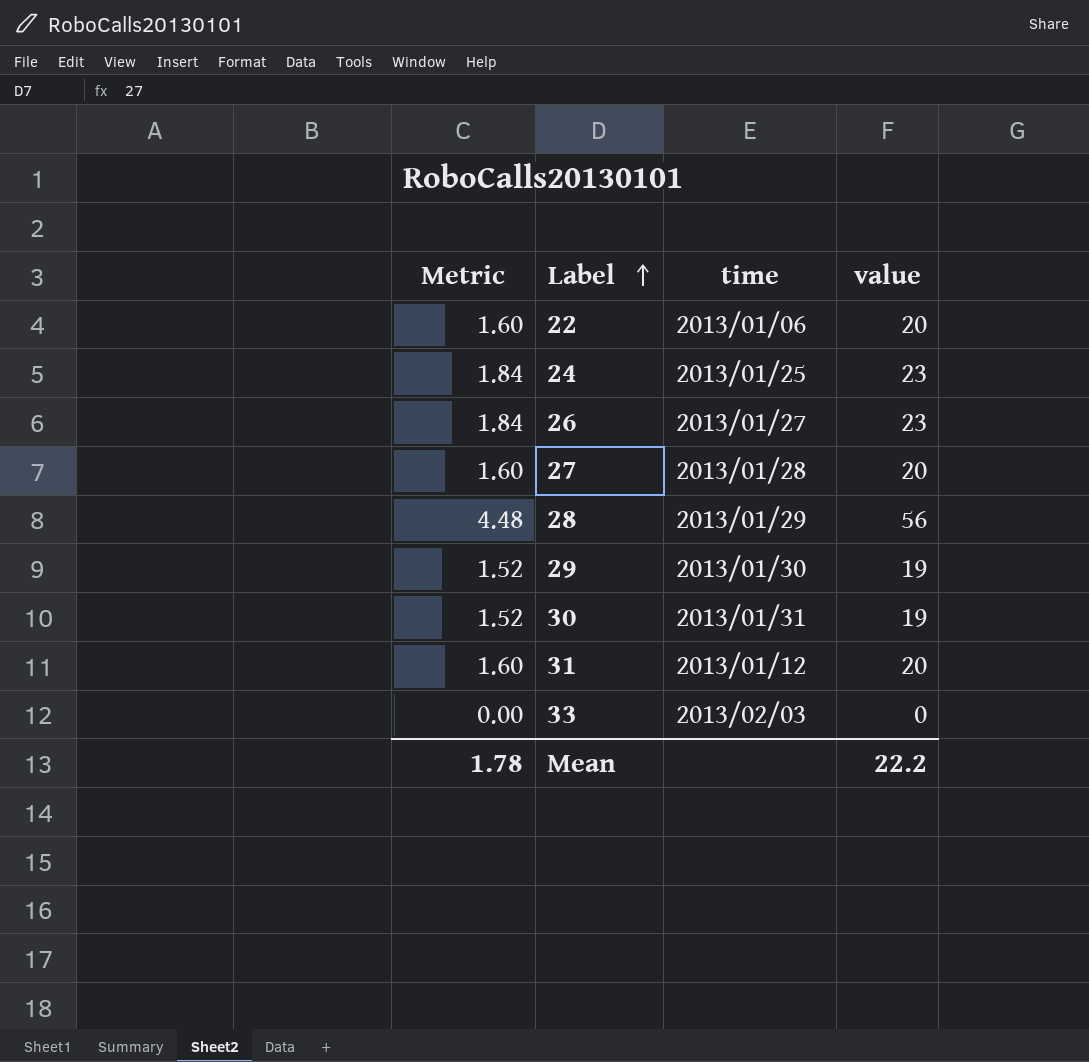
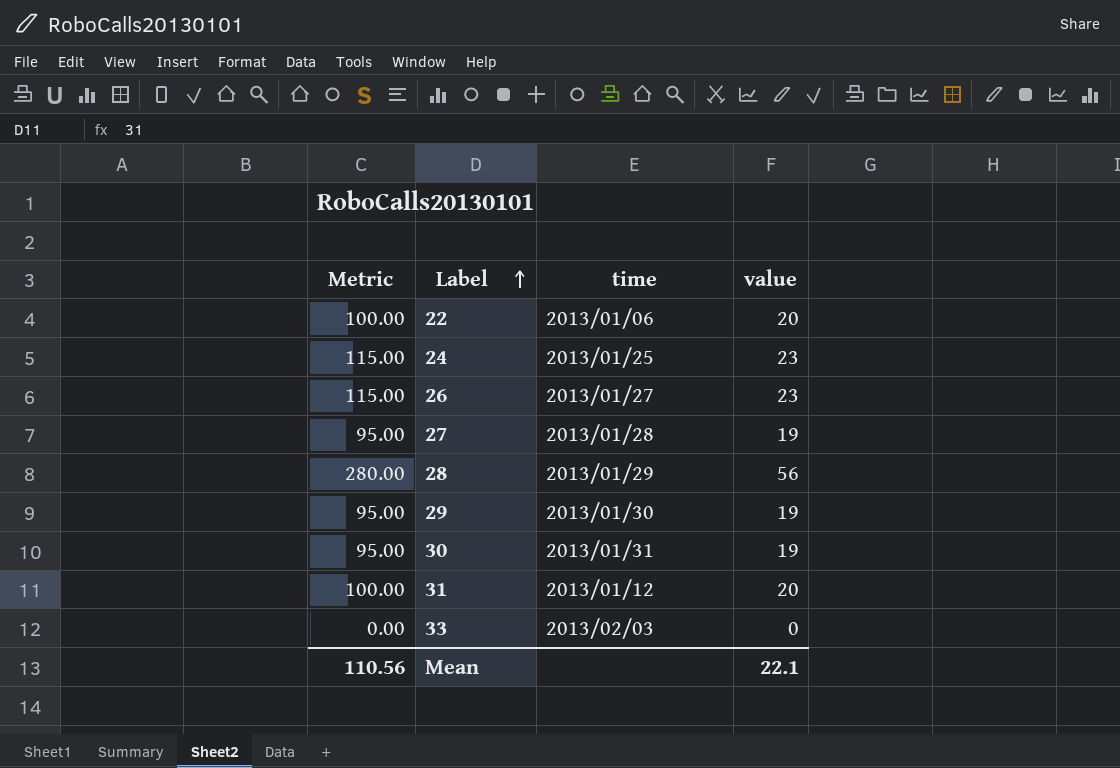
column Metric | formula: [value] * 0.08 -> [value] * 5
27 | value: 20 -> 19
Mean | Metric: 1.78 -> 110.56
Mean | value: 22.2 -> 22.1

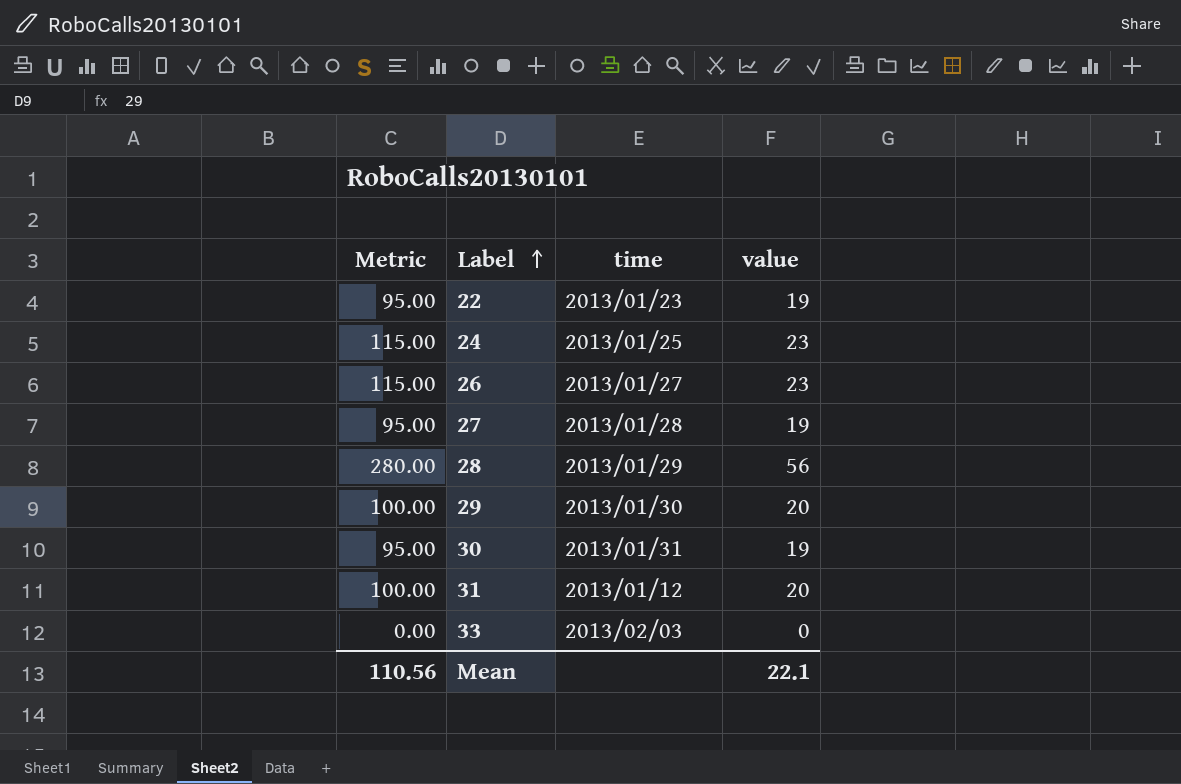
22 | Metric: 100.00 -> 95.00
22 | time: 2013/01/06 -> 2013/01/23
22 | value: 20 -> 19
29 | Metric: 95.00 -> 100.00
29 | value: 19 -> 20

